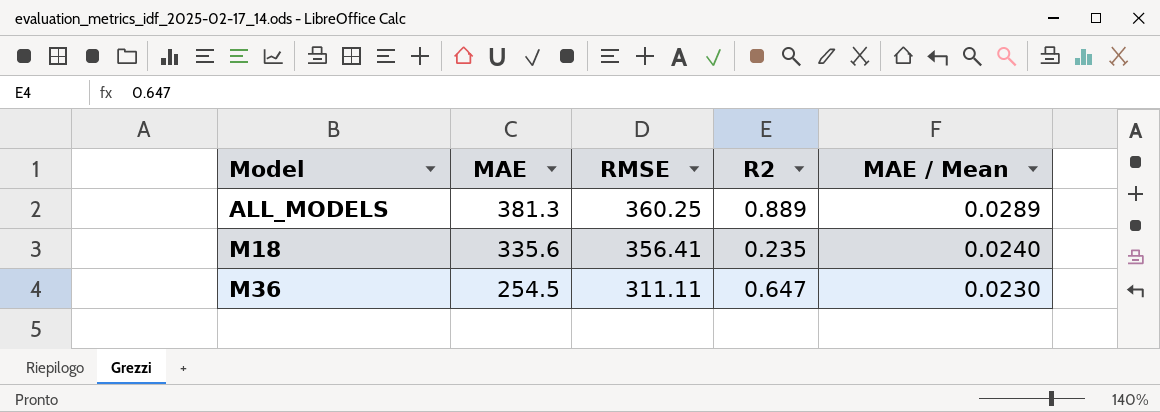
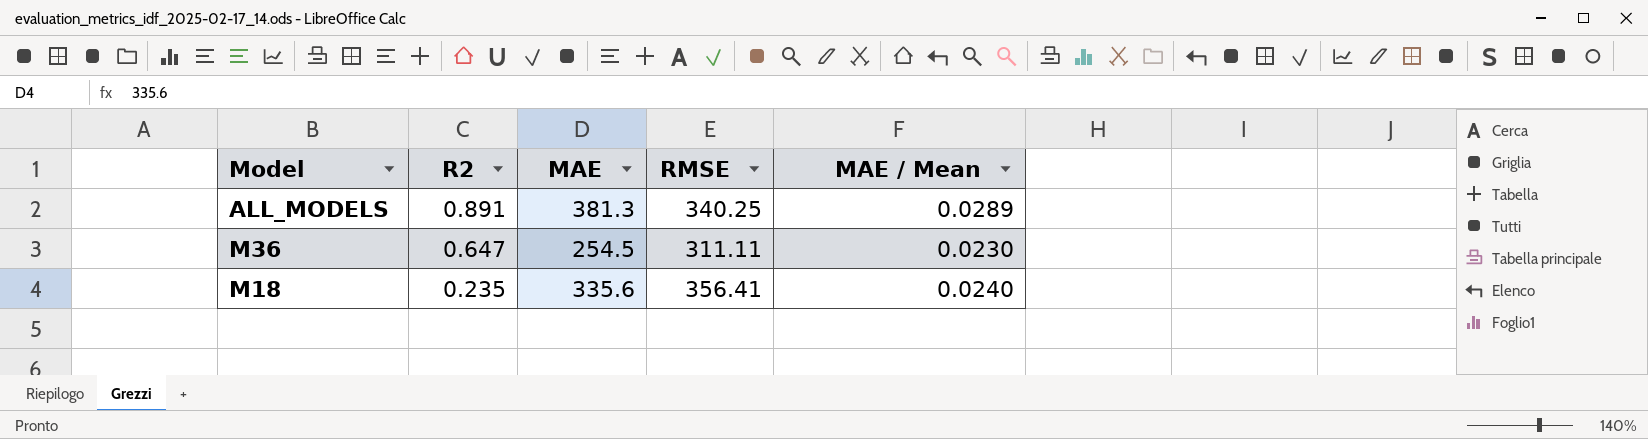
row order: Model ascending -> R2 descending
column R2 | position: 4 -> 2
ALL_MODELS | R2: 0.889 -> 0.891
ALL_MODELS | RMSE: 360.25 -> 340.25

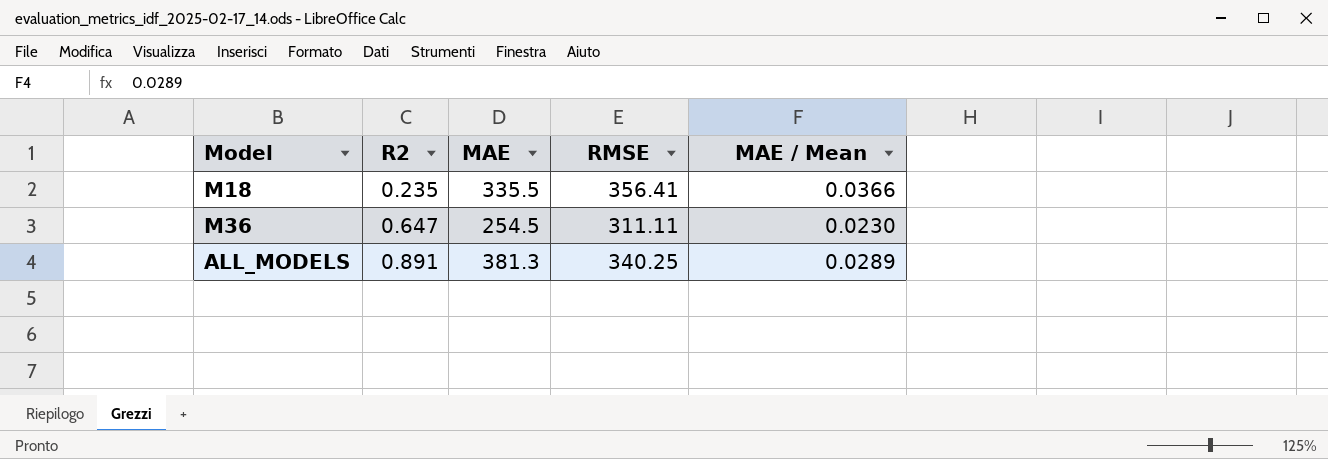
row order: R2 descending -> R2 ascending
M18 | MAE: 335.6 -> 335.5
M18 | MAE / Mean: 0.0240 -> 0.0366

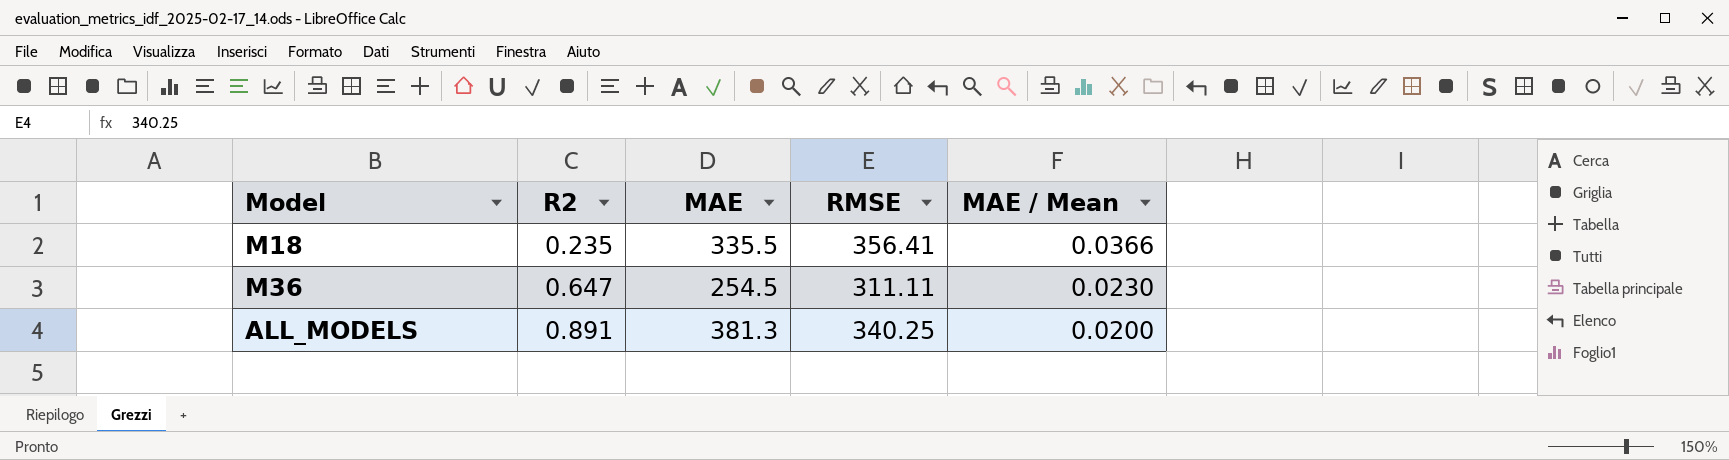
ALL_MODELS | MAE / Mean: 0.0289 -> 0.0200

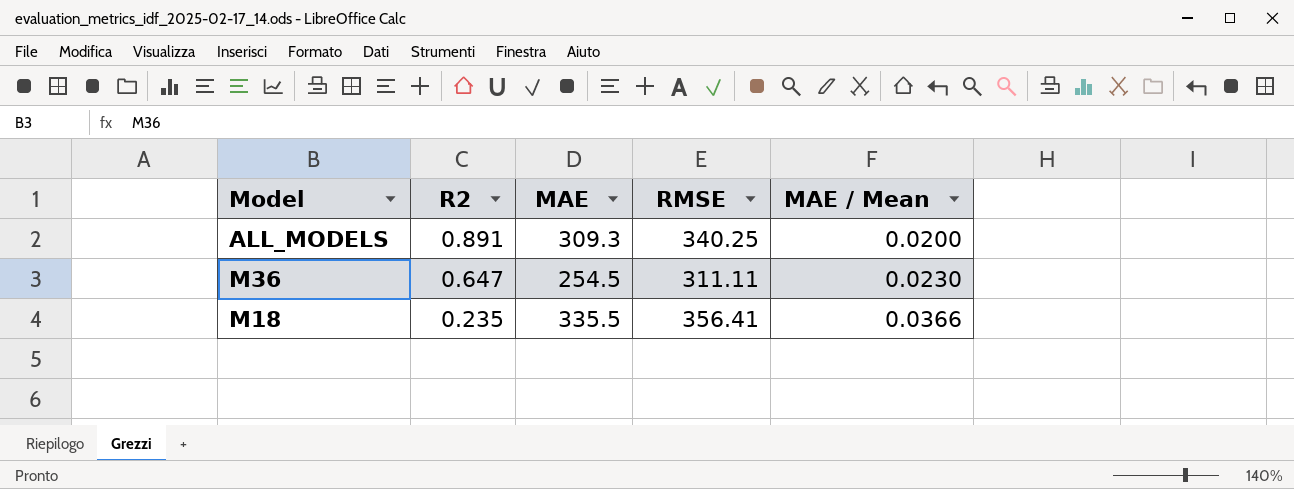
row order: R2 ascending -> R2 descending
ALL_MODELS | MAE: 381.3 -> 309.3

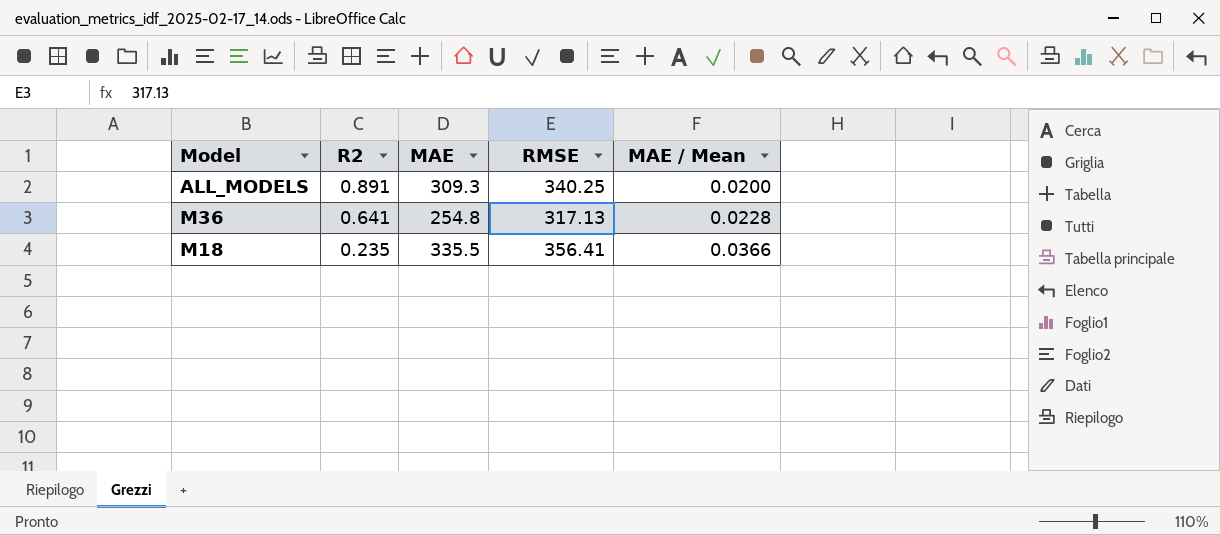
M36 | R2: 0.647 -> 0.641
M36 | MAE: 254.5 -> 254.8
M36 | RMSE: 311.11 -> 317.13
M36 | MAE / Mean: 0.0230 -> 0.0228

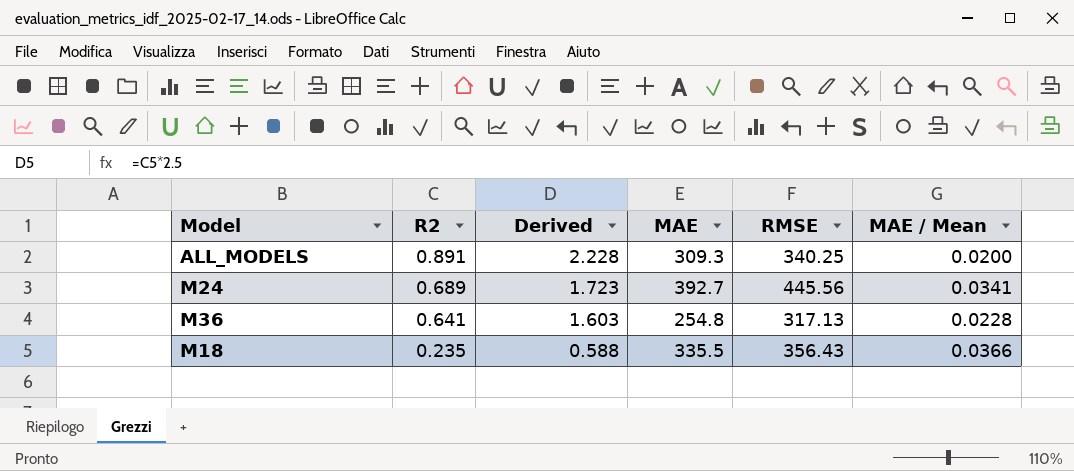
column Derived | formula: none -> [R2] * 2.5
row M24: none -> 0.689 | 1.723 | 392.7 | 445.56 | 0.0341
M18 | RMSE: 356.41 -> 356.43

